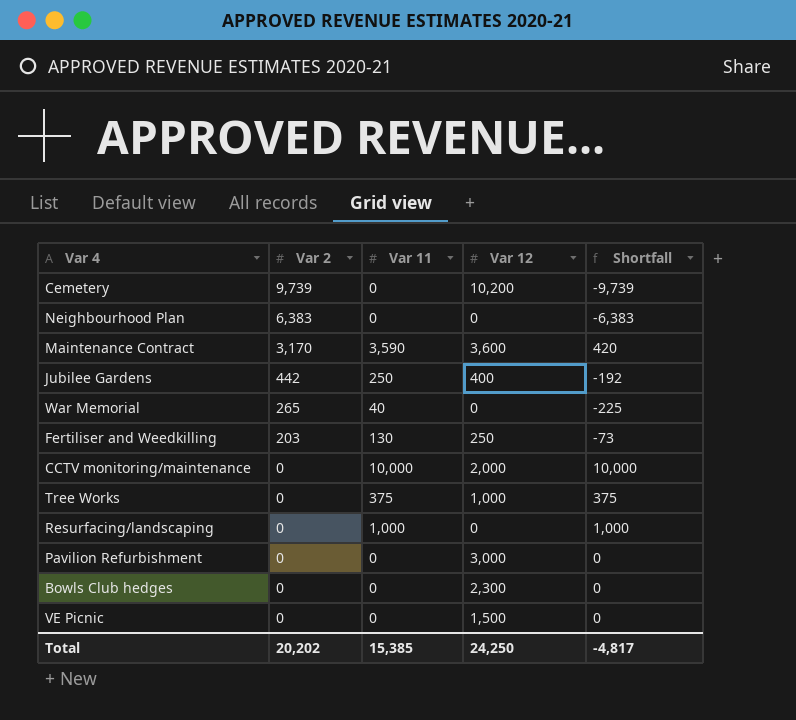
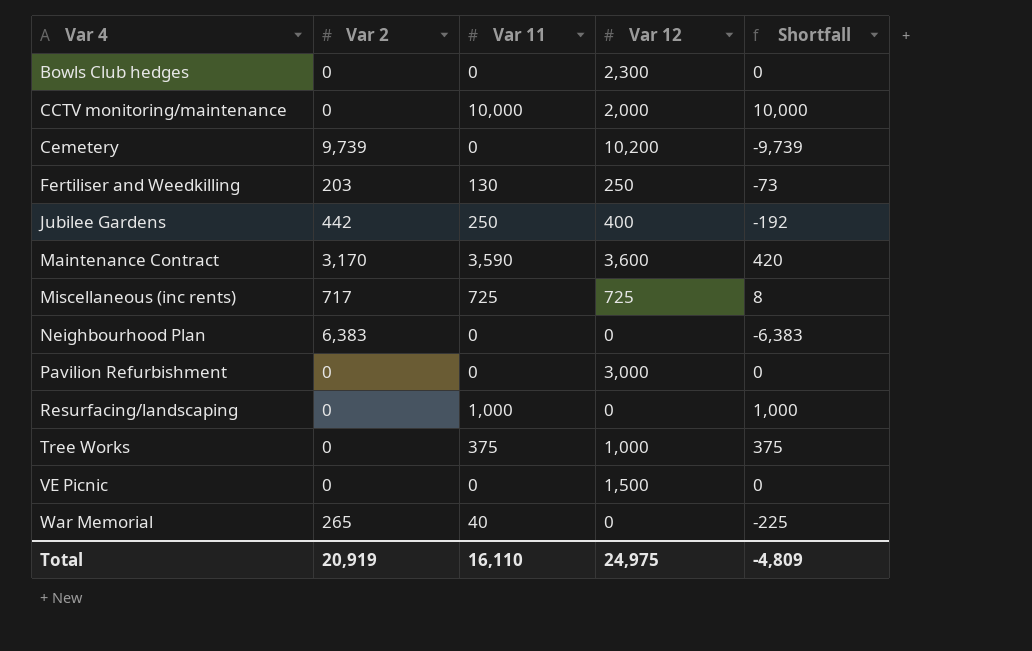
row order: Var 2 descending -> Var 4 ascending
row Miscellaneous (inc rents): none -> 717 | 725 | 725 | 8
Total | Var 2: 20,202 -> 20,919
Total | Var 11: 15,385 -> 16,110
Total | Var 12: 24,250 -> 24,975
Total | Shortfall: -4,817 -> -4,809

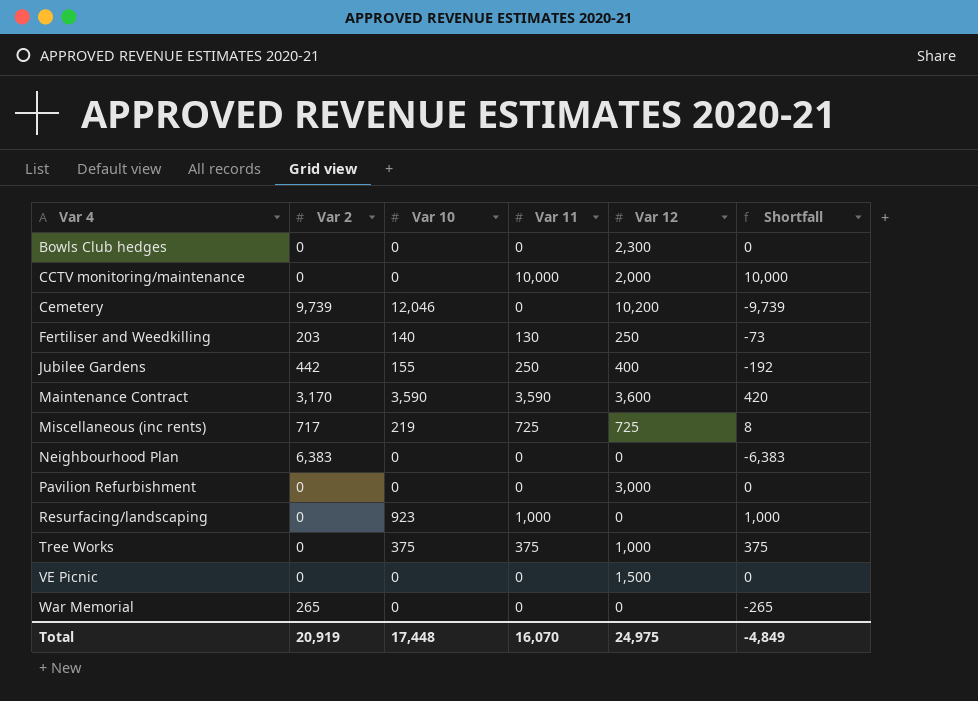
column Var 10 | position: none -> 3
War Memorial | Var 11: 40 -> 0
War Memorial | Shortfall: -225 -> -265
Total | Var 11: 16,110 -> 16,070
Total | Shortfall: -4,809 -> -4,849

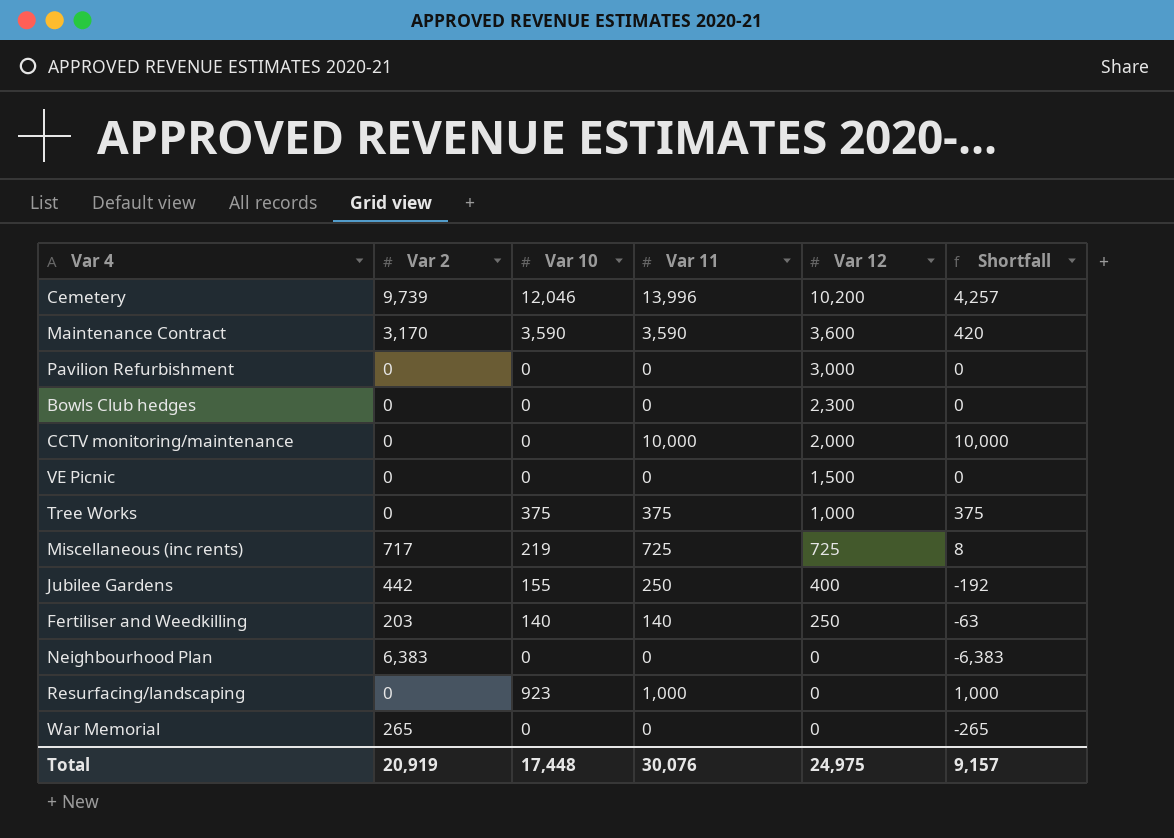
row order: Var 4 ascending -> Var 12 descending
Cemetery | Var 11: 0 -> 13,996
Cemetery | Shortfall: -9,739 -> 4,257
Fertiliser and Weedkilling | Var 11: 130 -> 140
Fertiliser and Weedkilling | Shortfall: -73 -> -63
Total | Var 11: 16,070 -> 30,076
Total | Shortfall: -4,849 -> 9,157

